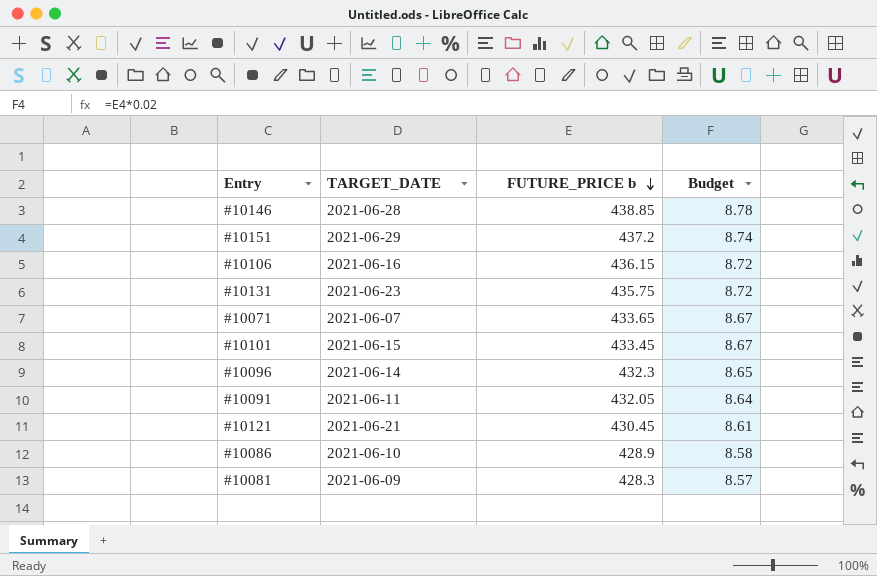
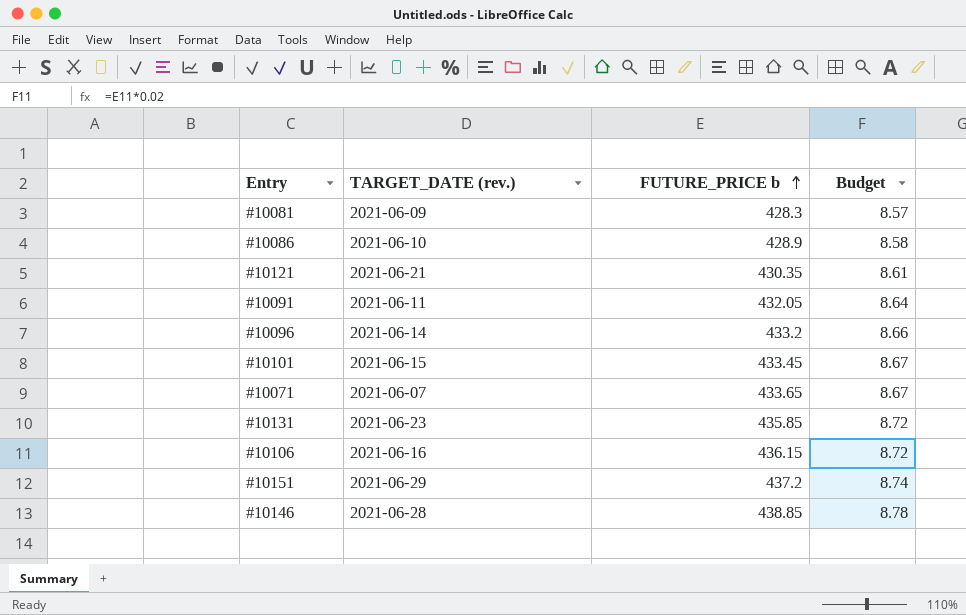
row order: FUTURE_PRICE b descending -> FUTURE_PRICE b ascending
column name: TARGET_DATE -> TARGET_DATE (rev.)
#10121 | FUTURE_PRICE b: 430.45 -> 430.35
#10096 | FUTURE_PRICE b: 432.3 -> 433.2
#10096 | Budget: 8.65 -> 8.66
#10131 | FUTURE_PRICE b: 435.75 -> 435.85

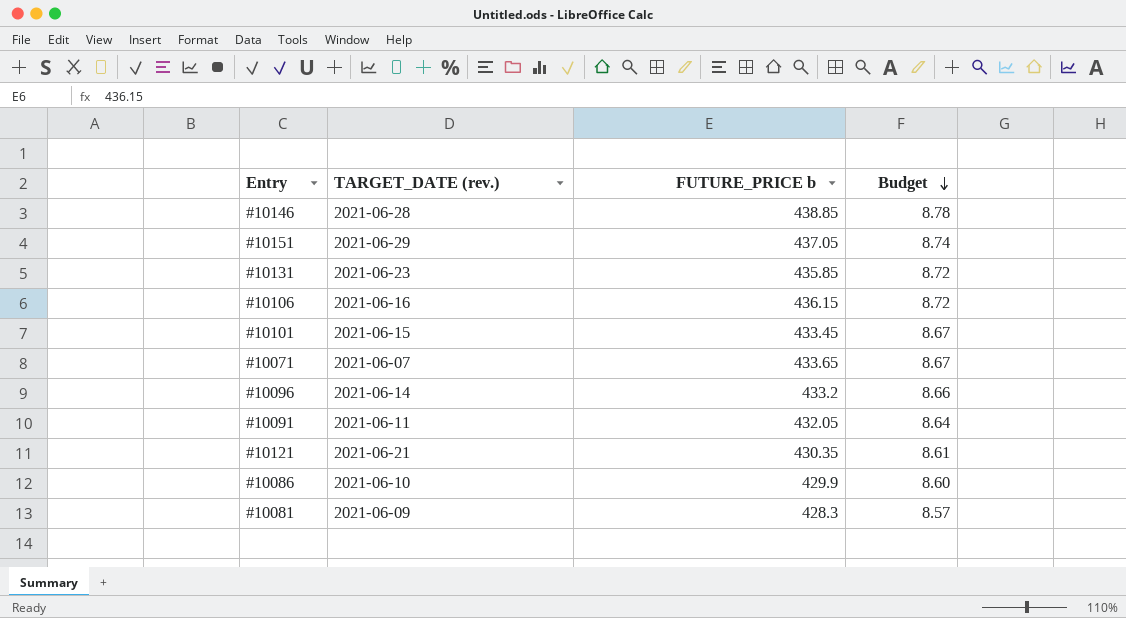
row order: FUTURE_PRICE b ascending -> Budget descending
#10151 | FUTURE_PRICE b: 437.2 -> 437.05
#10086 | FUTURE_PRICE b: 428.9 -> 429.9
#10086 | Budget: 8.58 -> 8.60

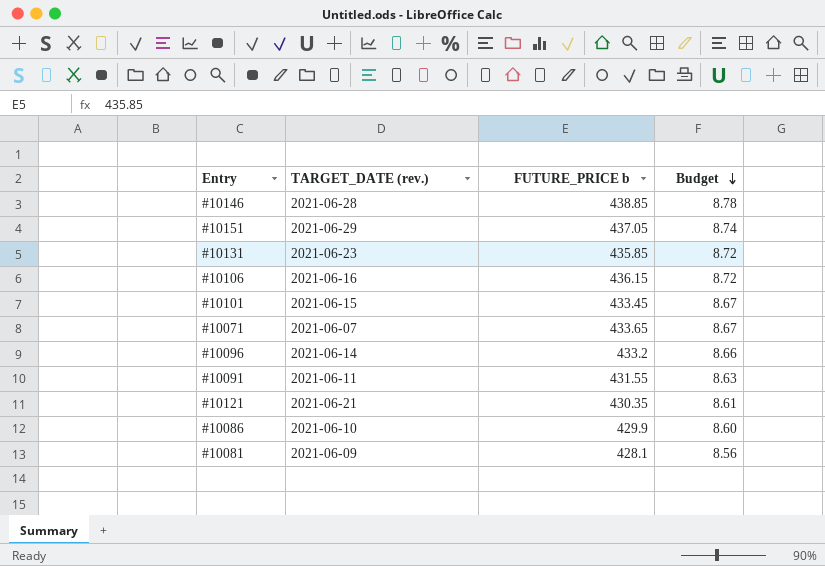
#10091 | FUTURE_PRICE b: 432.05 -> 431.55
#10091 | Budget: 8.64 -> 8.63
#10081 | FUTURE_PRICE b: 428.3 -> 428.1
#10081 | Budget: 8.57 -> 8.56

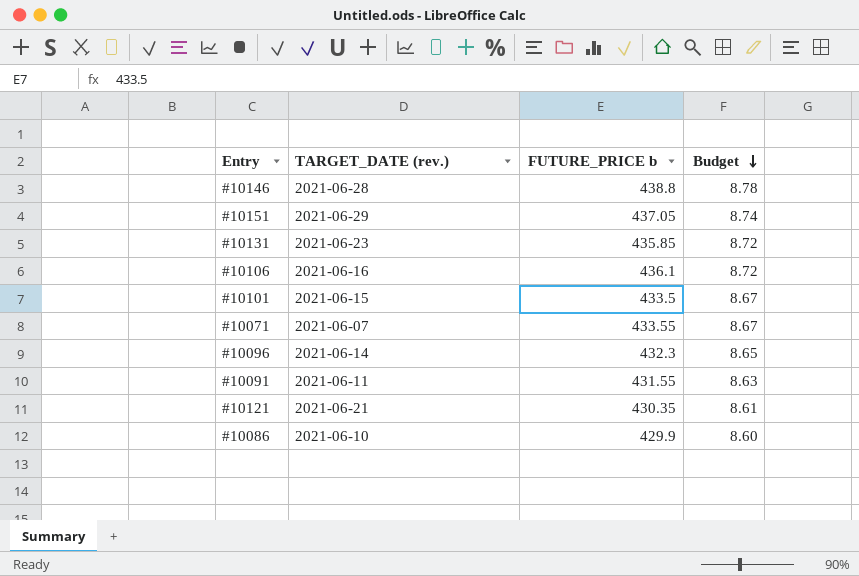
row #10081: 2021-06-09 | 428.1 | 8.56 -> none
#10146 | FUTURE_PRICE b: 438.85 -> 438.8
#10106 | FUTURE_PRICE b: 436.15 -> 436.1
#10101 | FUTURE_PRICE b: 433.45 -> 433.5
#10071 | FUTURE_PRICE b: 433.65 -> 433.55
#10096 | FUTURE_PRICE b: 433.2 -> 432.3
#10096 | Budget: 8.66 -> 8.65

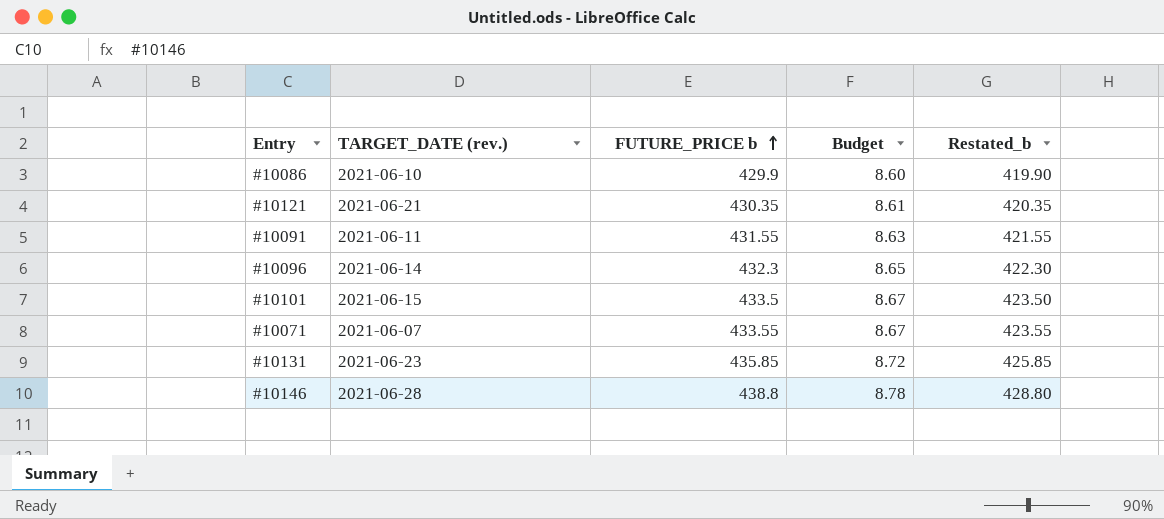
row order: Budget descending -> FUTURE_PRICE b ascending
column Restated_b | formula: none -> [FUTURE_PRICE b] - 10
row #10151: 2021-06-29 | 437.05 | 8.74 -> none
row #10106: 2021-06-16 | 436.1 | 8.72 -> none

